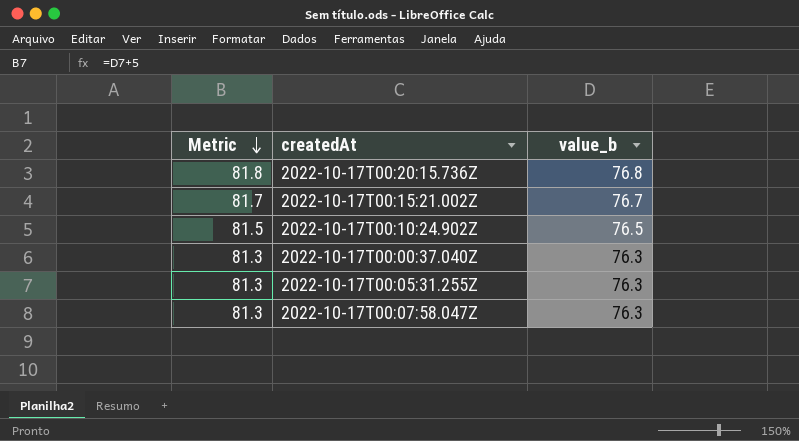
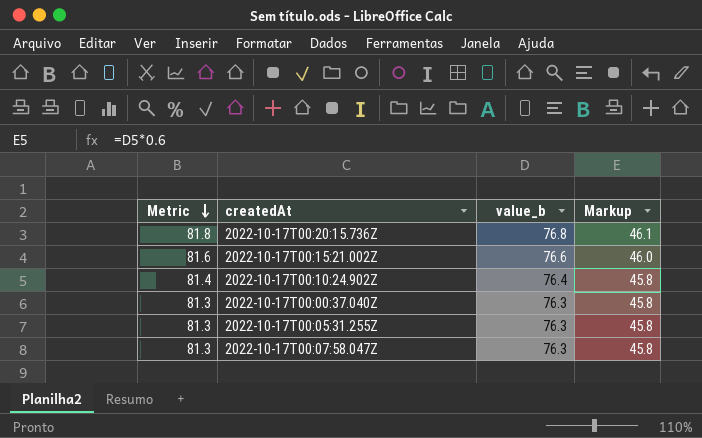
column Markup | formula: none -> [value_b] * 0.6
2022-10-17T00:15:21.002Z | Metric: 81.7 -> 81.6
2022-10-17T00:15:21.002Z | value_b: 76.7 -> 76.6
2022-10-17T00:10:24.902Z | Metric: 81.5 -> 81.4
2022-10-17T00:10:24.902Z | value_b: 76.5 -> 76.4

